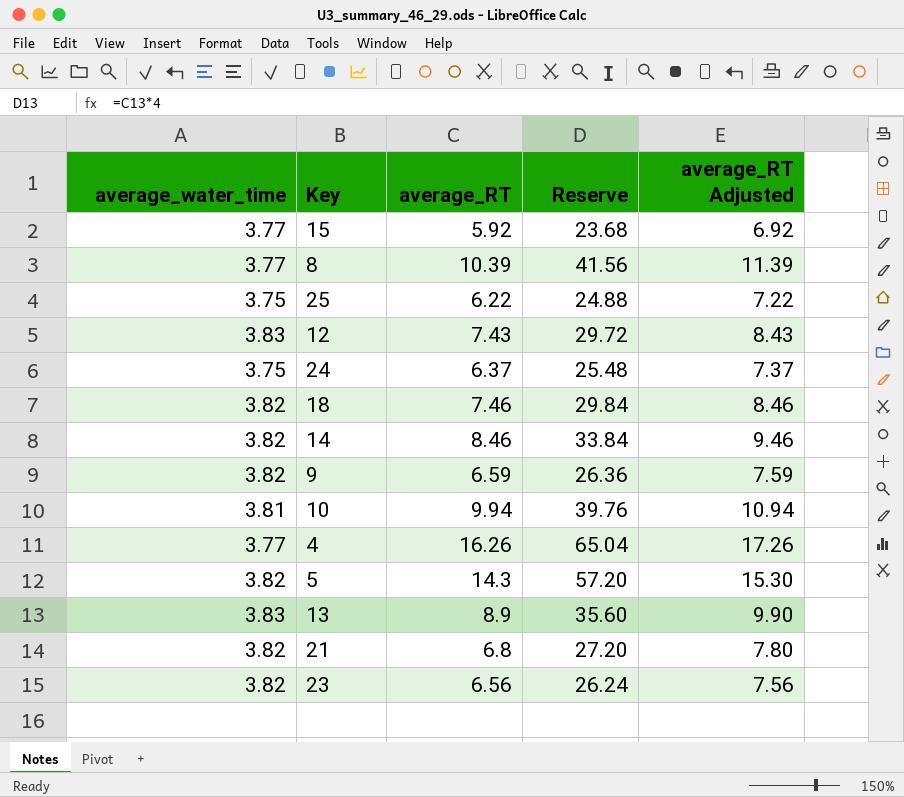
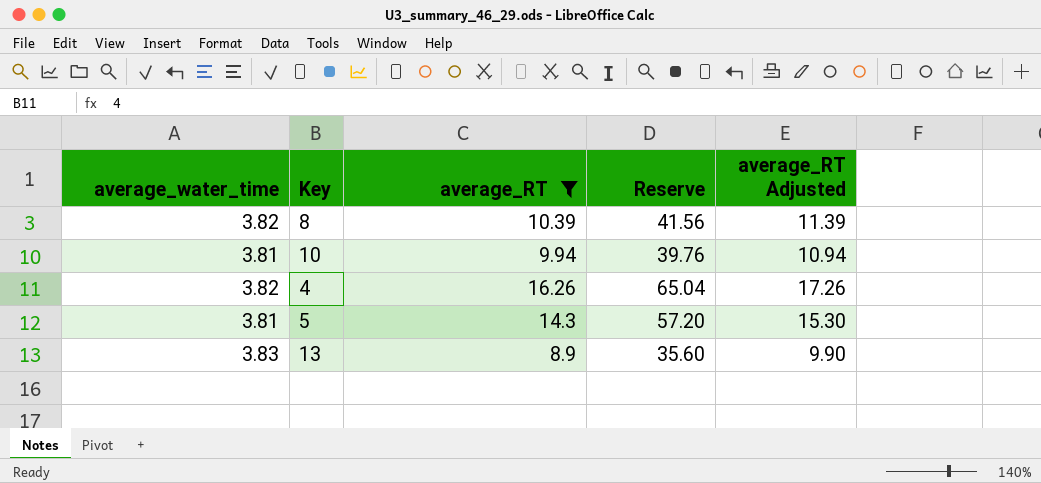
filter: none -> average_RT >= 8.9
8 | average_water_time: 3.77 -> 3.82
4 | average_water_time: 3.77 -> 3.82
5 | average_water_time: 3.82 -> 3.81

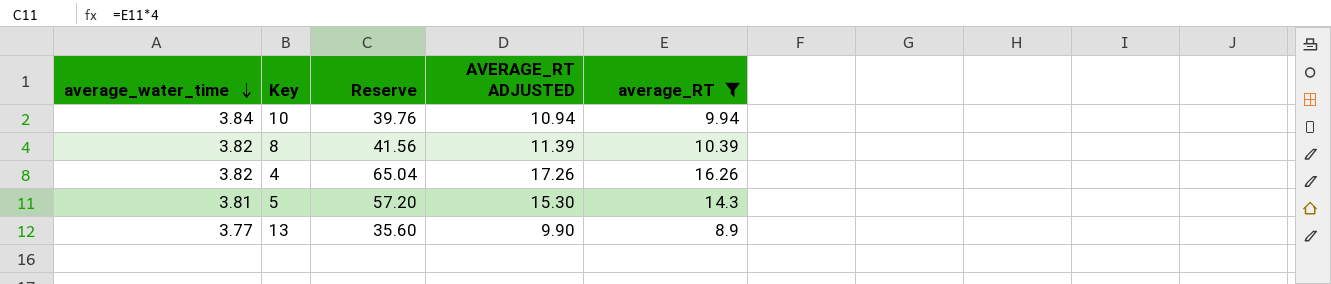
row order: none -> average_water_time descending
column name: average_RT Adjusted -> AVERAGE_RT ADJUSTED
column average_RT | position: 3 -> 5
10 | average_water_time: 3.81 -> 3.84
13 | average_water_time: 3.83 -> 3.77

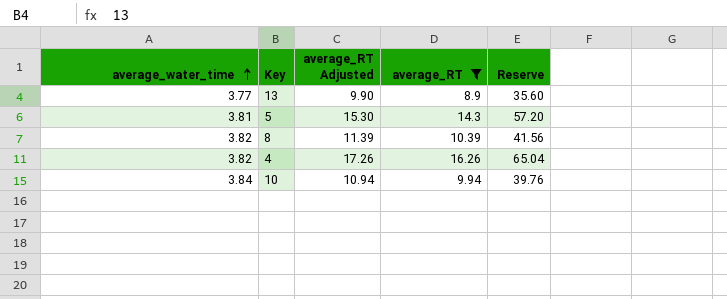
row order: average_water_time descending -> average_water_time ascending
column name: AVERAGE_RT ADJUSTED -> average_RT Adjusted
column Reserve | position: 3 -> 5

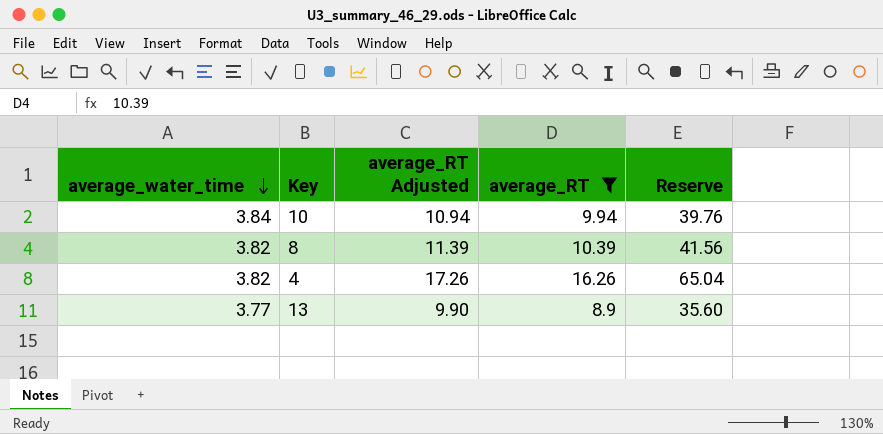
row order: average_water_time ascending -> average_water_time descending
row 5: 3.81 | 15.30 | 14.3 | 57.20 -> none

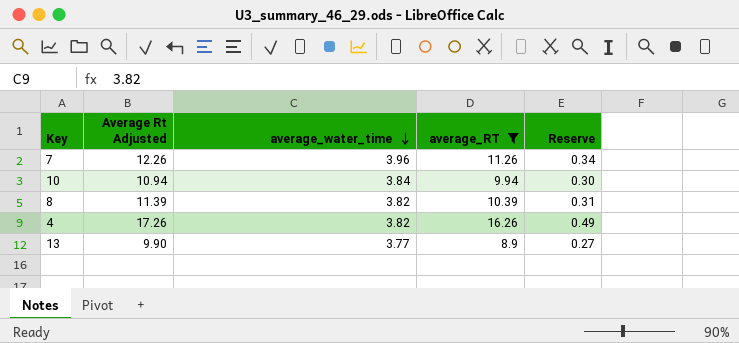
column name: average_RT Adjusted -> Average Rt Adjusted
column average_water_time | position: 1 -> 3
column Reserve | formula: [average_RT] * 4 -> [average_RT] * 0.03
row 7: none -> 12.26 | 3.96 | 11.26 | 0.34

